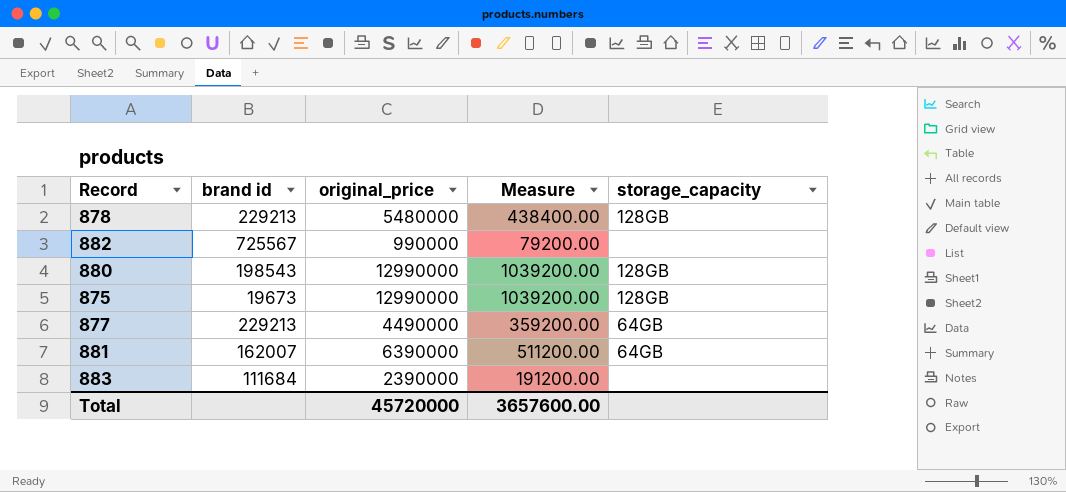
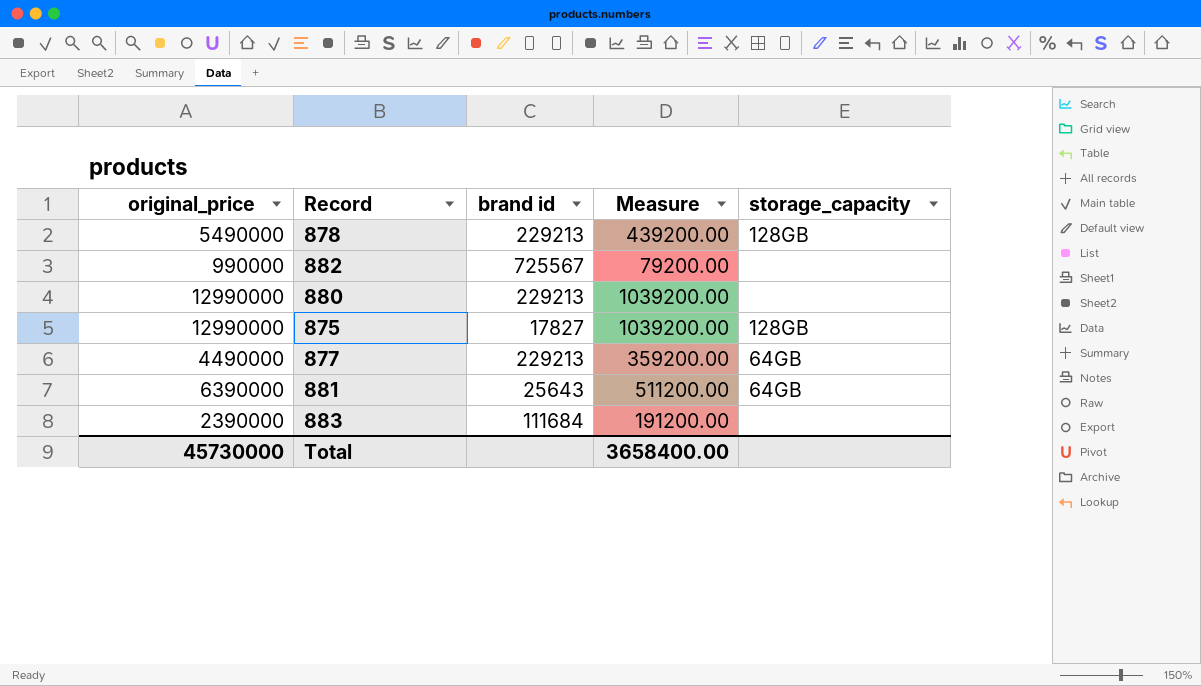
column original_price | position: 3 -> 1
878 | original_price: 5480000 -> 5490000
878 | Measure: 438400.00 -> 439200.00
880 | brand id: 198543 -> 229213
880 | storage_capacity: 128GB -> none
875 | brand id: 19673 -> 17827
881 | brand id: 162007 -> 25643
Total | original_price: 45720000 -> 45730000
Total | Measure: 3657600.00 -> 3658400.00

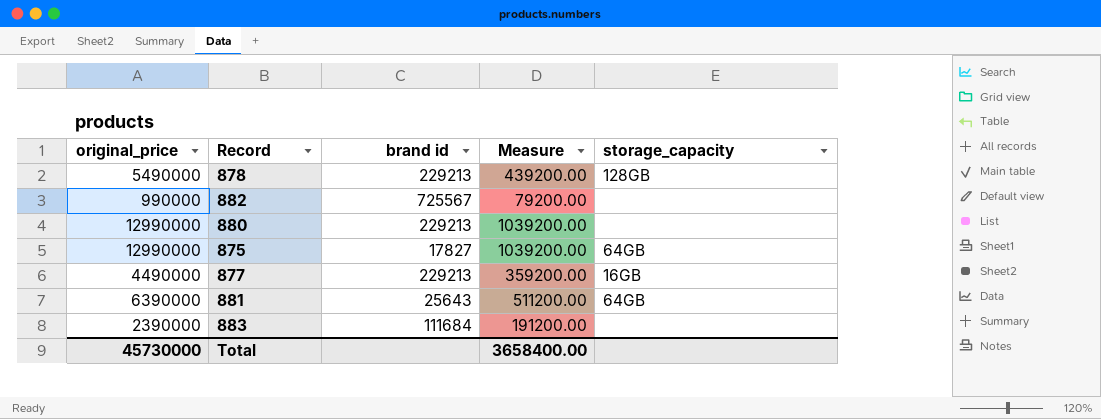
875 | storage_capacity: 128GB -> 64GB
877 | storage_capacity: 64GB -> 16GB

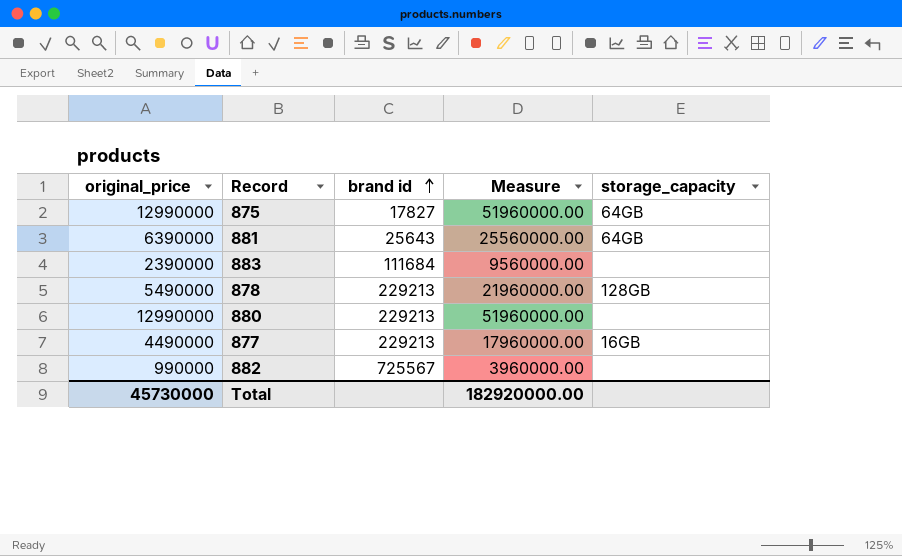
row order: none -> brand id ascending
column Measure | formula: [original_price] * 0.08 -> [original_price] * 4
Total | Measure: 3658400.00 -> 182920000.00

